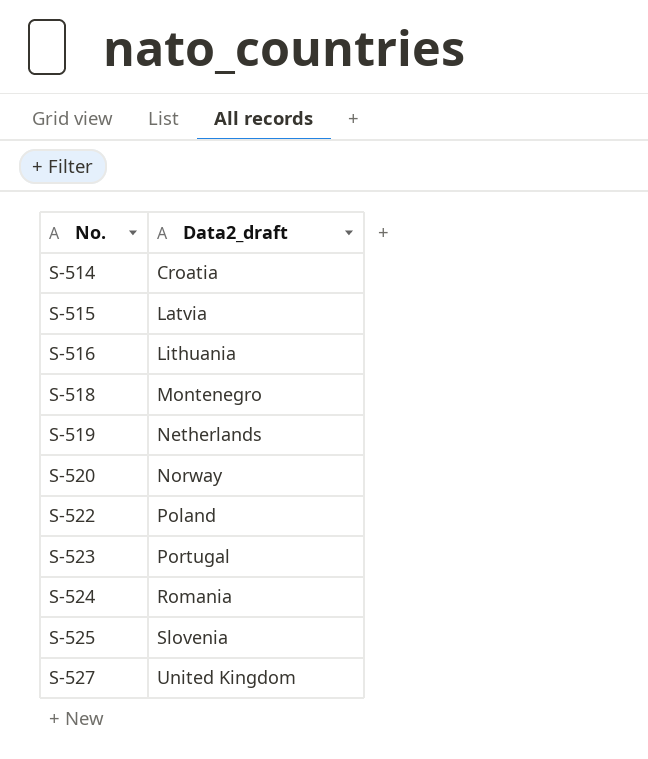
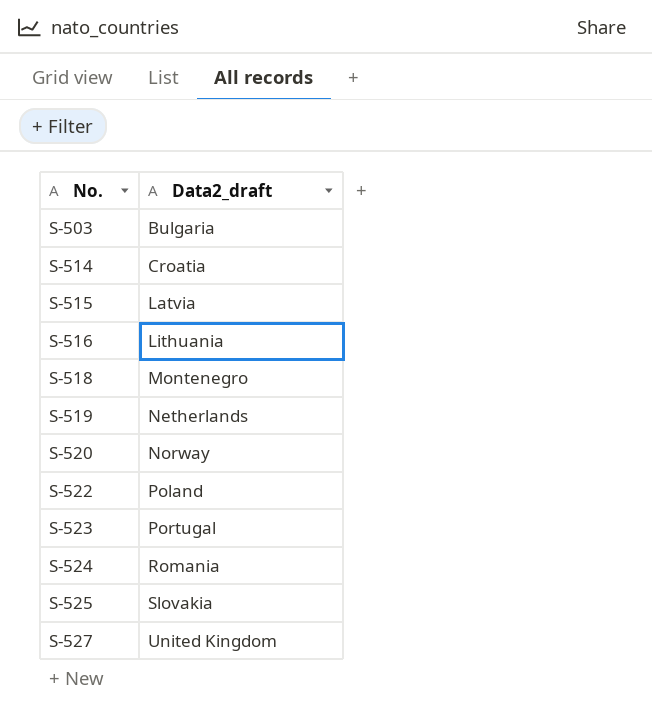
row S-503: none -> Bulgaria
S-525 | Data2_draft: Slovenia -> Slovakia

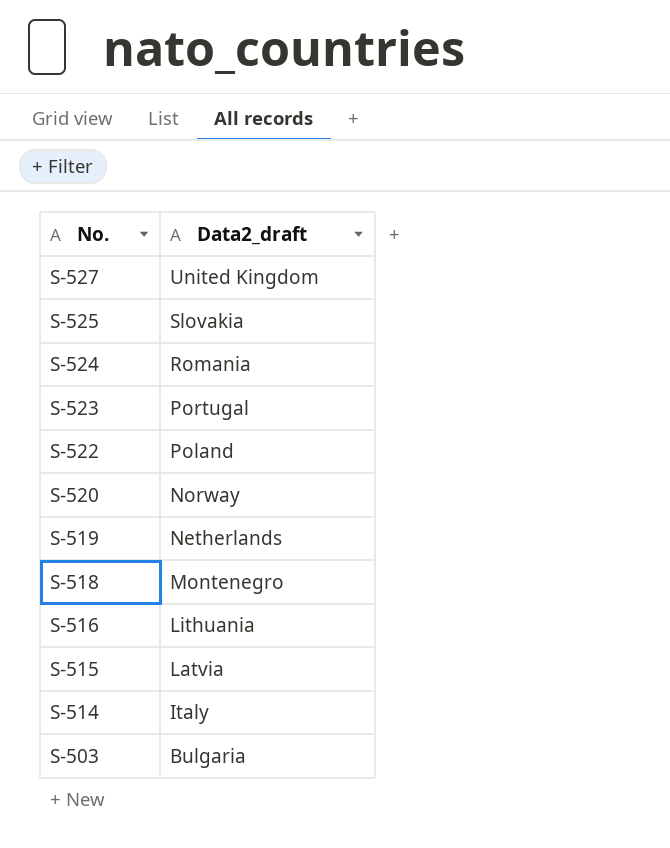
row order: No. ascending -> No. descending
S-514 | Data2_draft: Croatia -> Italy

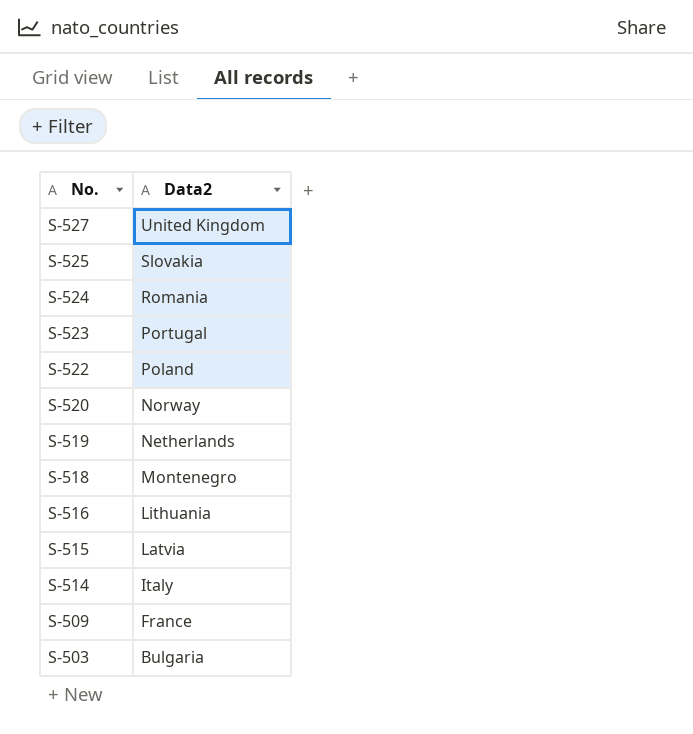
column name: Data2_draft -> Data2
row S-509: none -> France

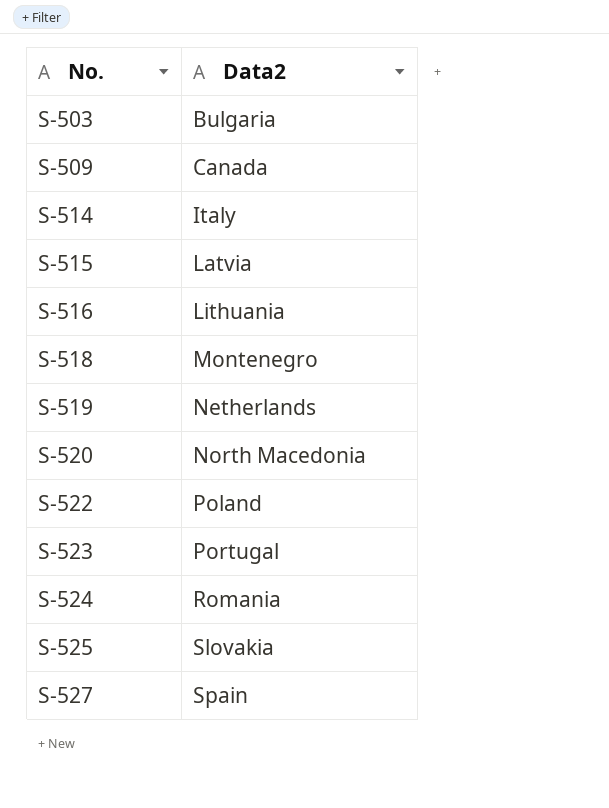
row order: No. descending -> No. ascending
S-509 | Data2: France -> Canada
S-520 | Data2: Norway -> North Macedonia
S-527 | Data2: United Kingdom -> Spain

